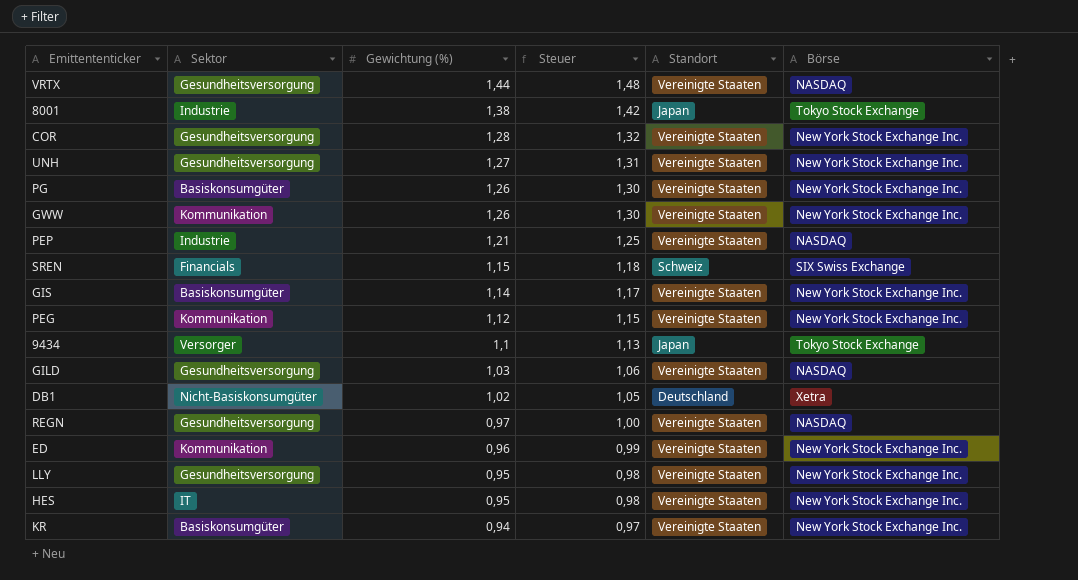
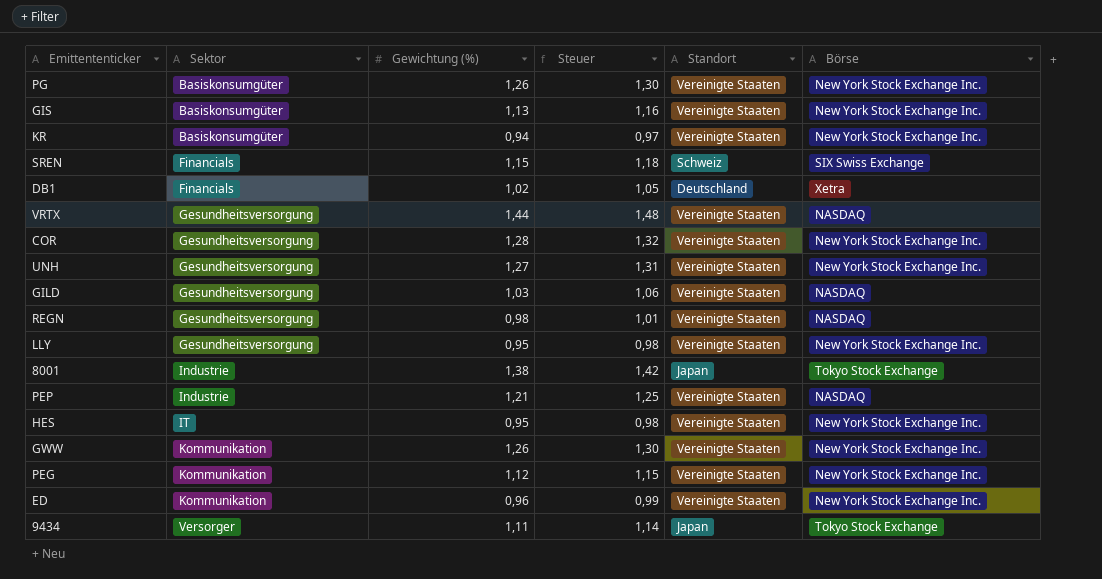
row order: Gewichtung (%) descending -> Sektor ascending
GIS | Gewichtung (%): 1,14 -> 1,13
GIS | Steuer: 1,17 -> 1,16
DB1 | Sektor: Nicht-Basiskonsumgüter -> Financials
REGN | Gewichtung (%): 0,97 -> 0,98
REGN | Steuer: 1,00 -> 1,01
9434 | Gewichtung (%): 1,1 -> 1,11
9434 | Steuer: 1,13 -> 1,14

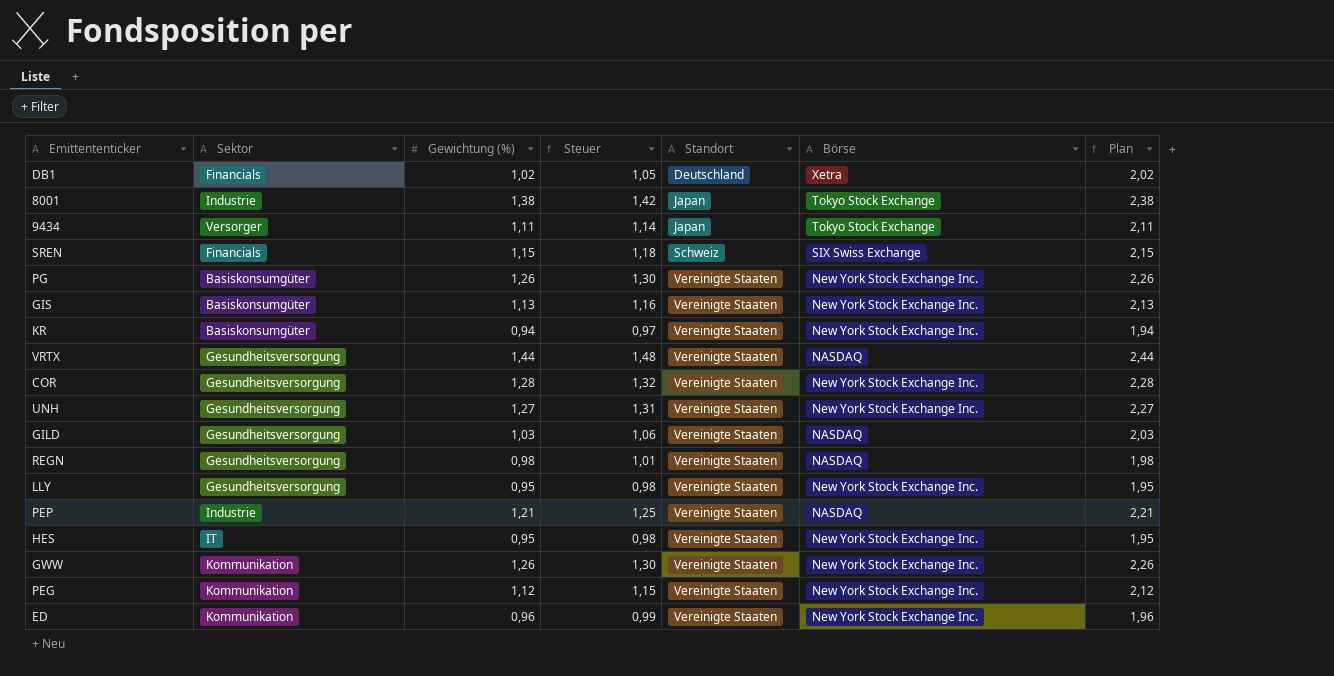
row order: Sektor ascending -> Standort ascending
column Plan | formula: none -> [Gewichtung (%)] + 1

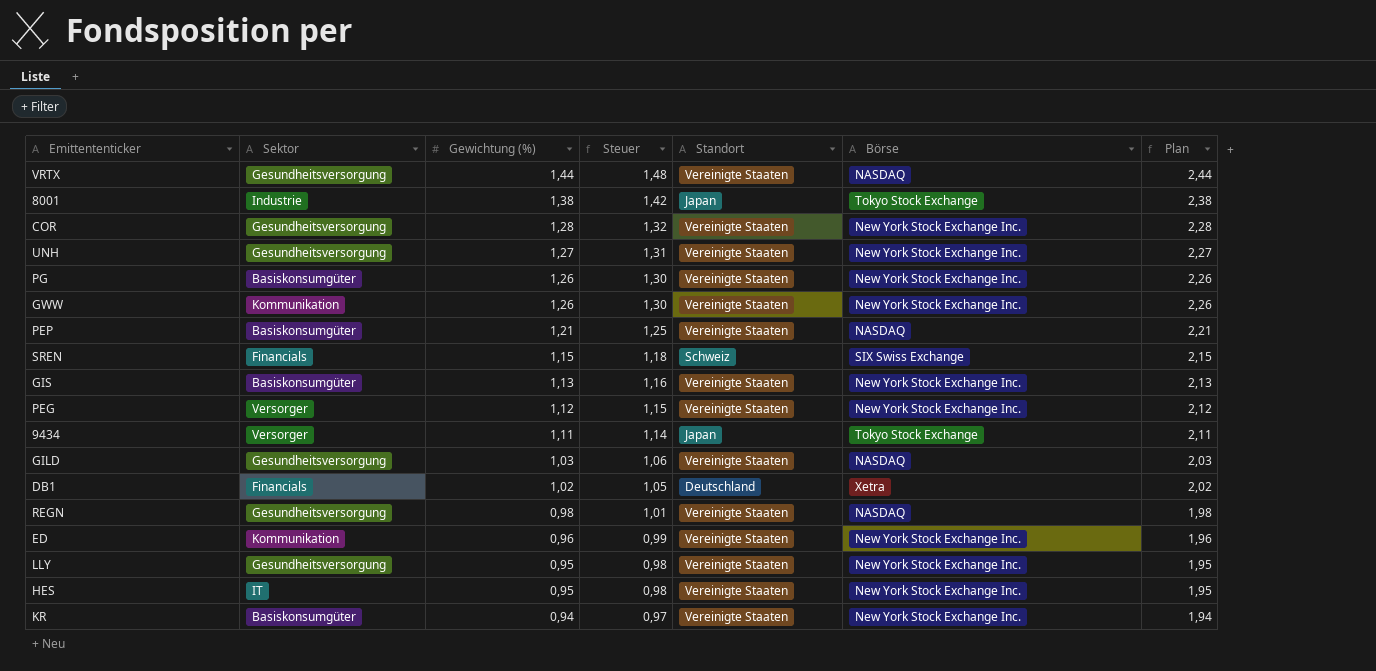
row order: Standort ascending -> Gewichtung (%) descending
PEP | Sektor: Industrie -> Basiskonsumgüter
PEG | Sektor: Kommunikation -> Versorger

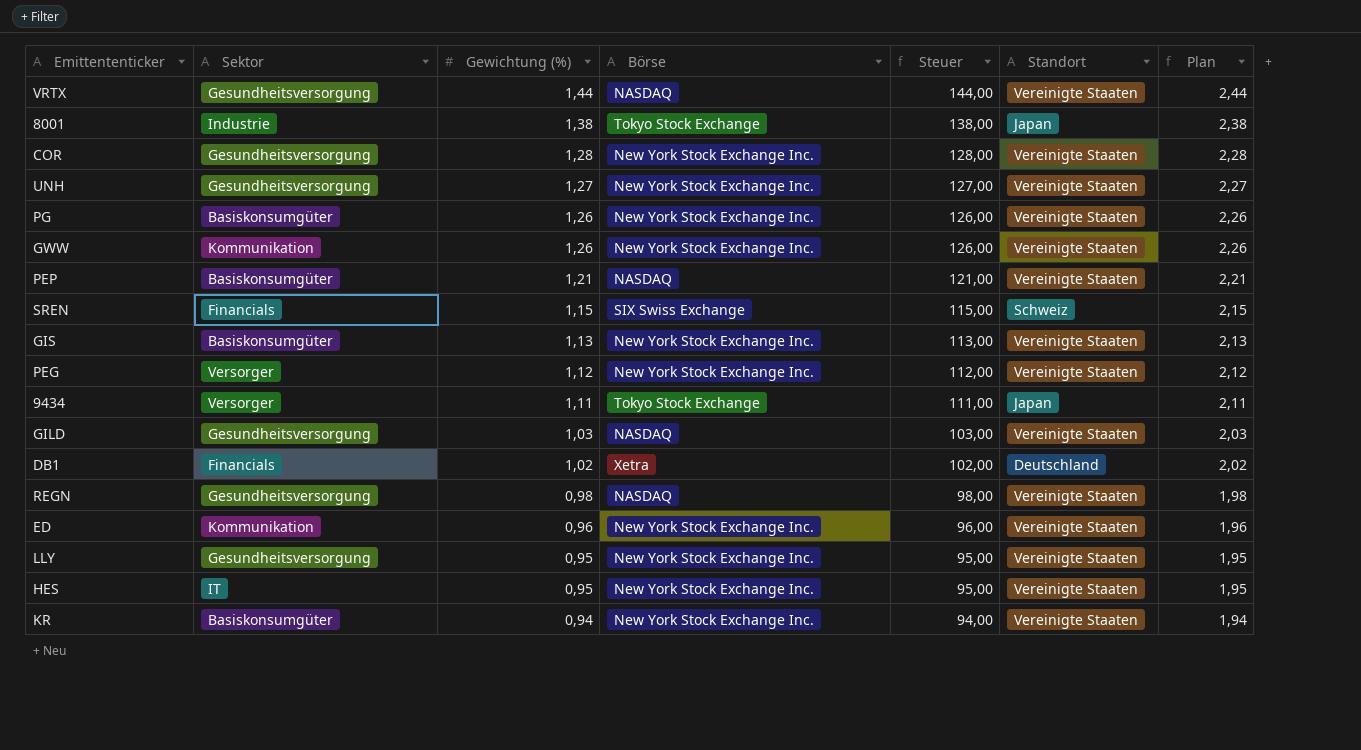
column Börse | position: 6 -> 4
column Steuer | formula: [Gewichtung (%)] * 1,03 -> [Gewichtung (%)] * 100

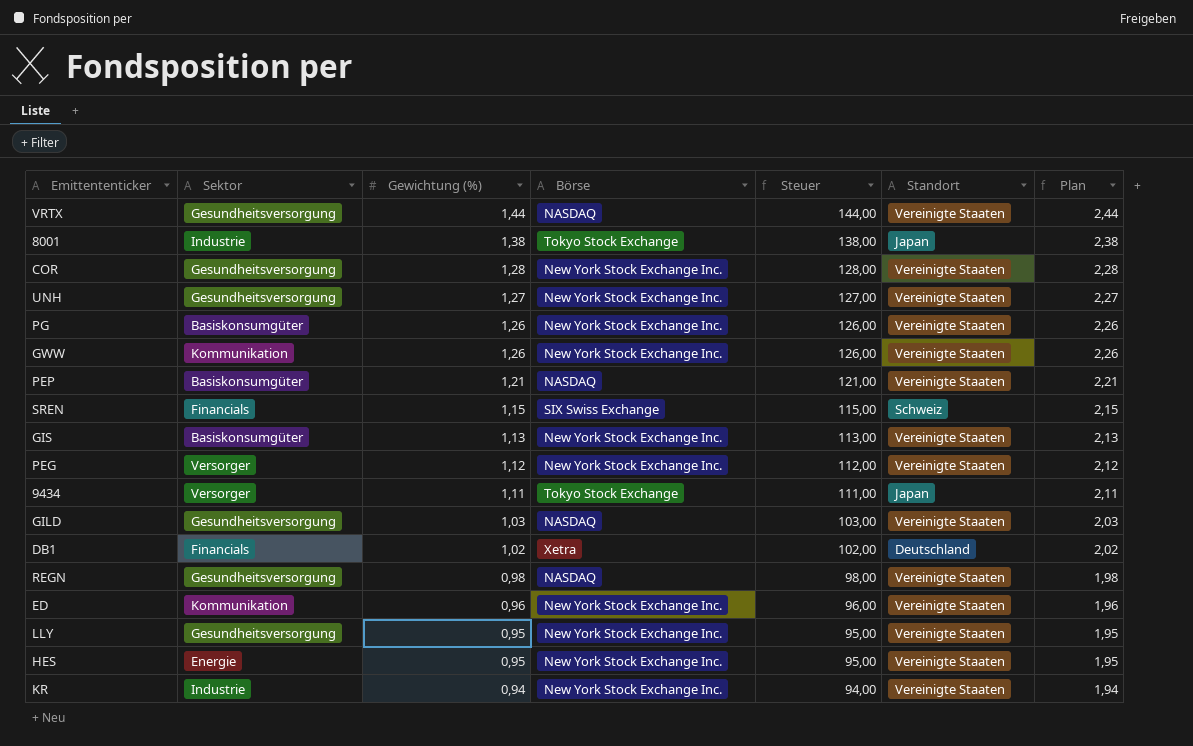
HES | Sektor: IT -> Energie
KR | Sektor: Basiskonsumgüter -> Industrie

